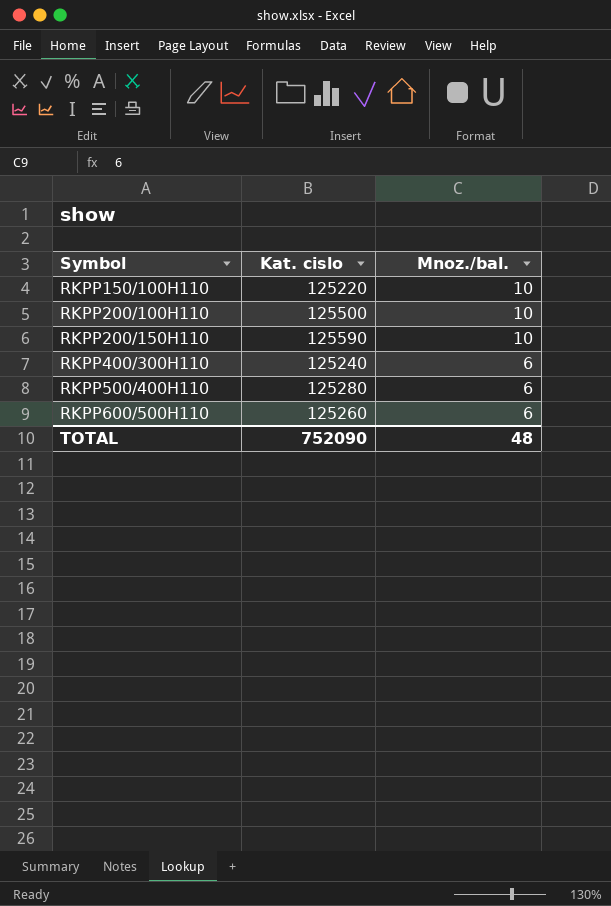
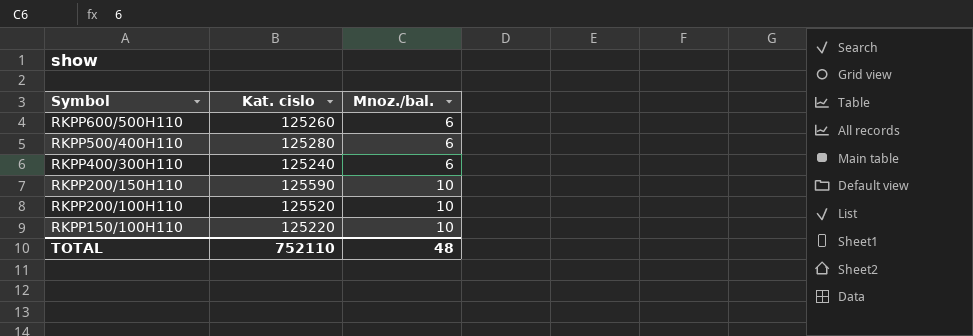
row order: Symbol ascending -> Symbol descending
RKPP200/100H110 | Kat. cislo: 125500 -> 125520
TOTAL | Kat. cislo: 752090 -> 752110

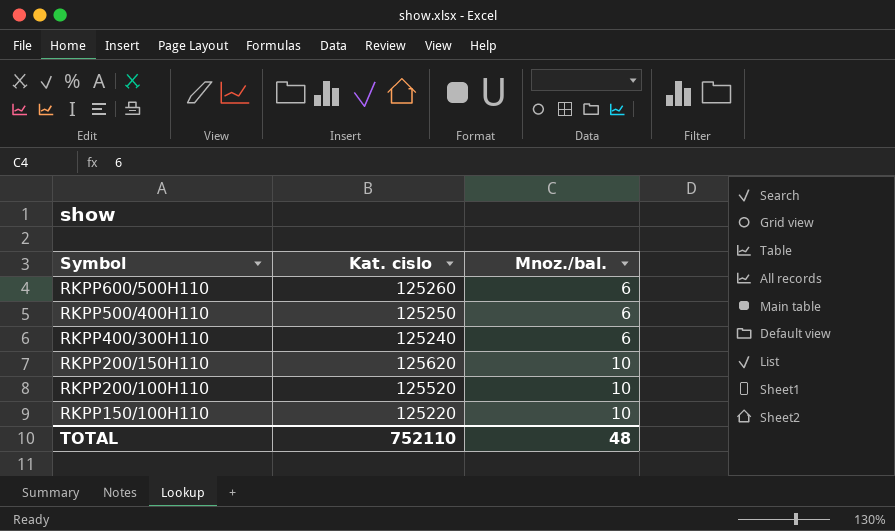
RKPP500/400H110 | Kat. cislo: 125280 -> 125250
RKPP200/150H110 | Kat. cislo: 125590 -> 125620

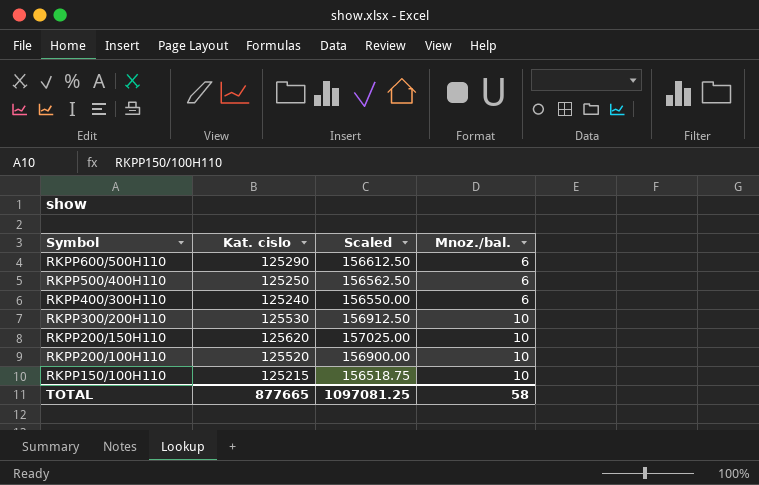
column Scaled | formula: none -> [Kat. cislo] * 1.25
RKPP600/500H110 | Kat. cislo: 125260 -> 125290
row RKPP300/200H110: none -> 125530 | 156912.50 | 10
RKPP150/100H110 | Kat. cislo: 125220 -> 125215
TOTAL | Kat. cislo: 752110 -> 877665
TOTAL | Mnoz./bal.: 48 -> 58

